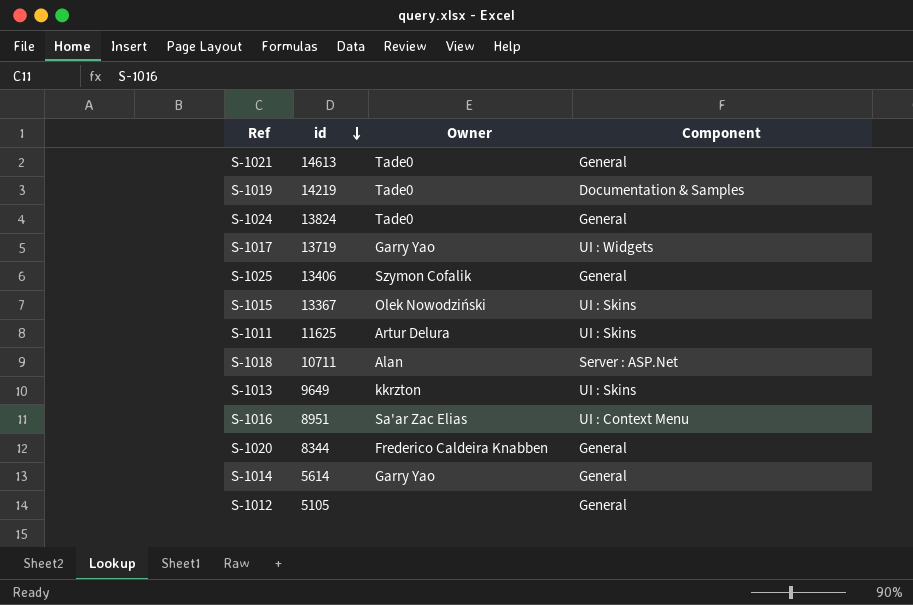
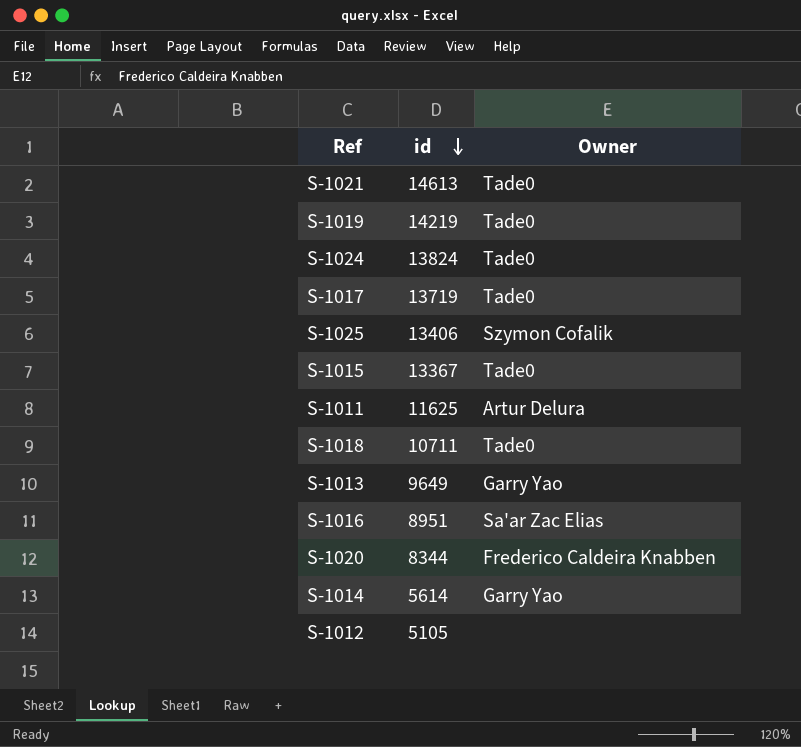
column Component | position: 4 -> none
S-1017 | Owner: Garry Yao -> Tade0
S-1015 | Owner: Olek Nowodziński -> Tade0
S-1018 | Owner: Alan -> Tade0
S-1013 | Owner: kkrzton -> Garry Yao

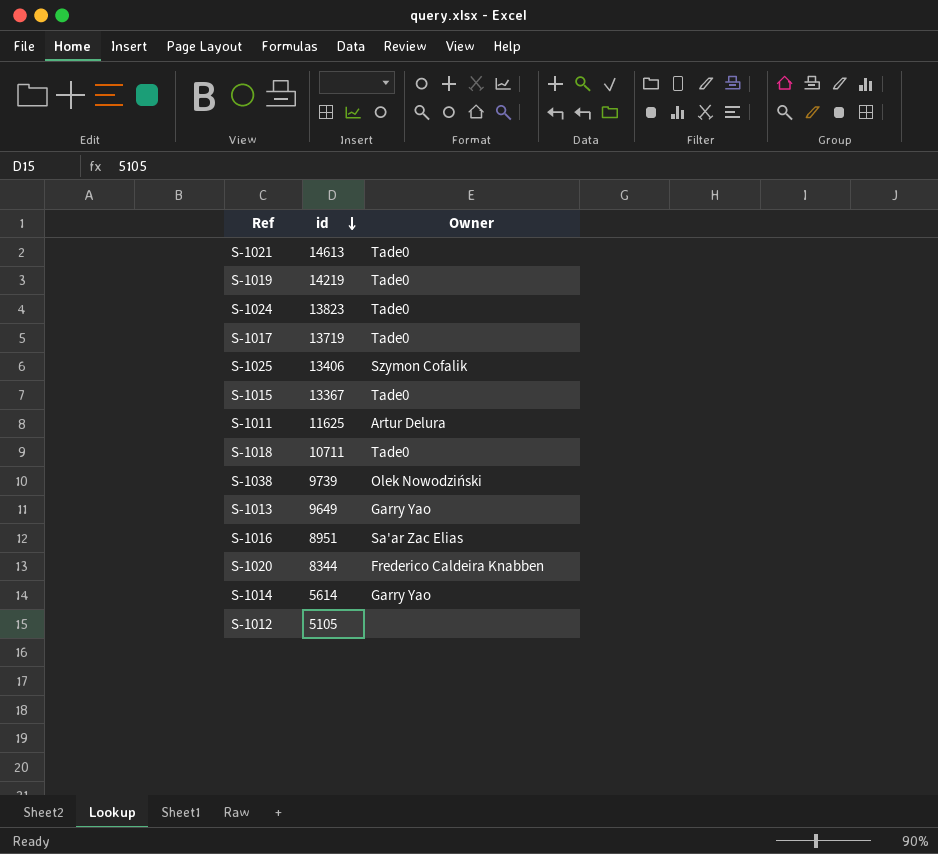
S-1024 | id: 13824 -> 13823
row S-1038: none -> 9739 | Olek Nowodziński

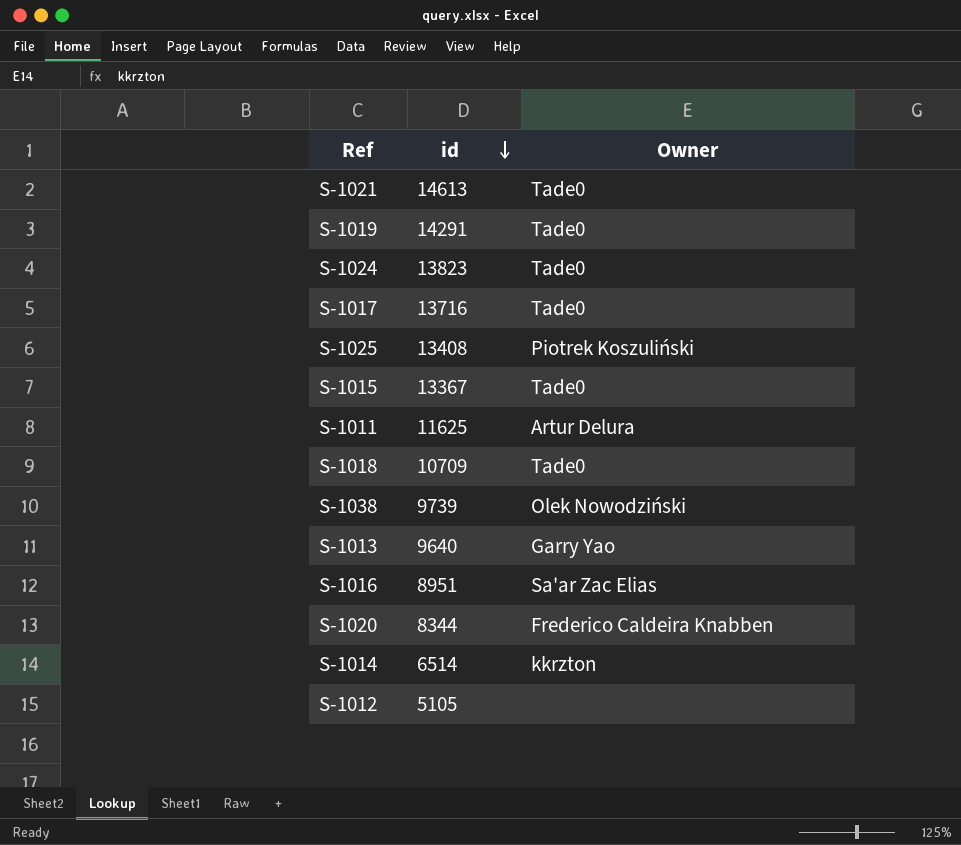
S-1019 | id: 14219 -> 14291
S-1017 | id: 13719 -> 13716
S-1025 | id: 13406 -> 13408
S-1025 | Owner: Szymon Cofalik -> Piotrek Koszuliński
S-1018 | id: 10711 -> 10709
S-1013 | id: 9649 -> 9640
S-1014 | id: 5614 -> 6514
S-1014 | Owner: Garry Yao -> kkrzton

